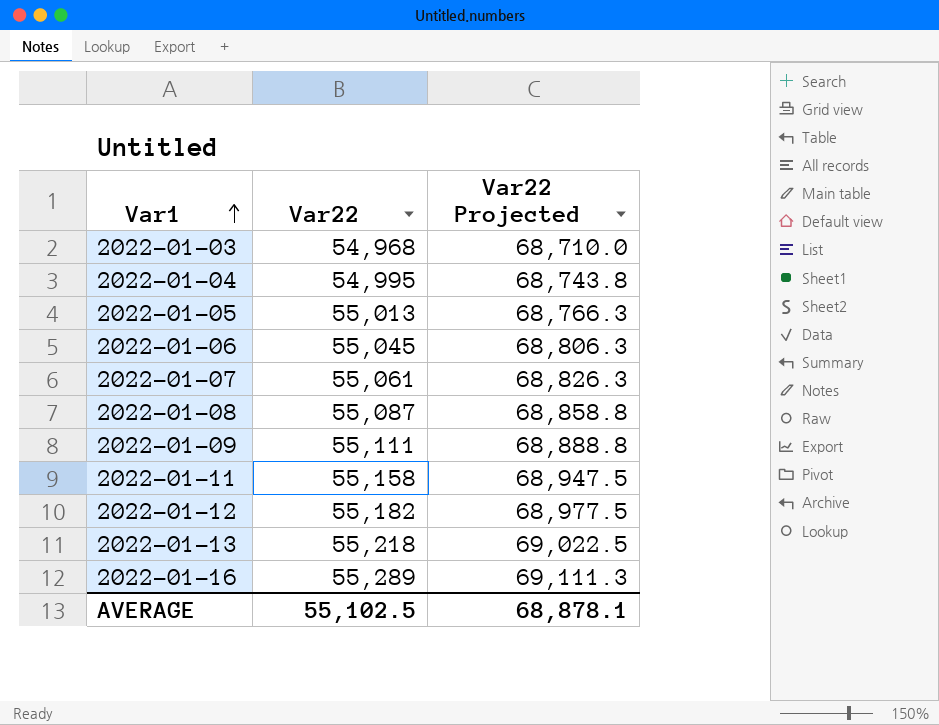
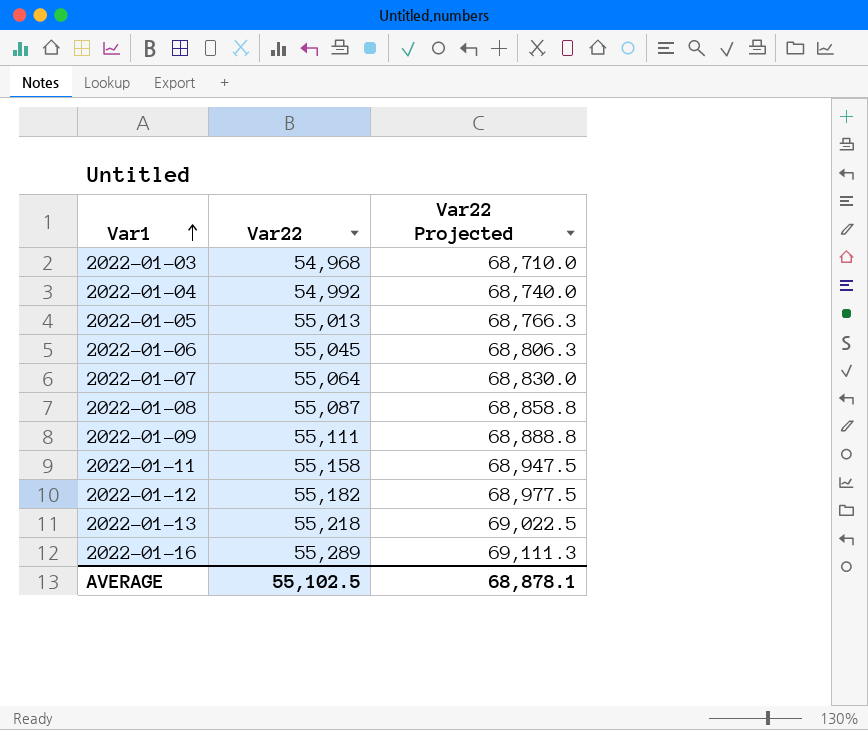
2022-01-04 | Var22: 54,995 -> 54,992
2022-01-04 | Var22 Projected: 68,743.8 -> 68,740.0
2022-01-07 | Var22: 55,061 -> 55,064
2022-01-07 | Var22 Projected: 68,826.3 -> 68,830.0

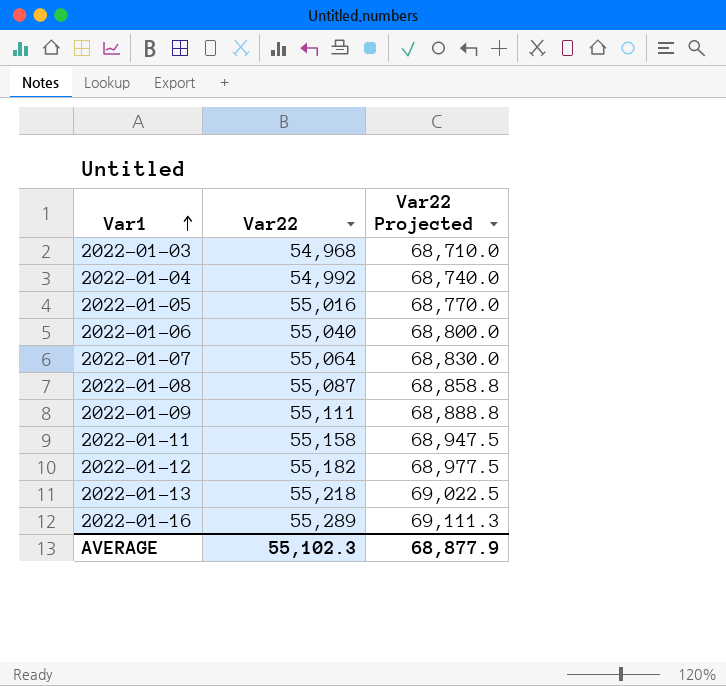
2022-01-05 | Var22: 55,013 -> 55,016
2022-01-05 | Var22 Projected: 68,766.3 -> 68,770.0
2022-01-06 | Var22: 55,045 -> 55,040
2022-01-06 | Var22 Projected: 68,806.3 -> 68,800.0
AVERAGE | Var22: 55,102.5 -> 55,102.3
AVERAGE | Var22 Projected: 68,878.1 -> 68,877.9

